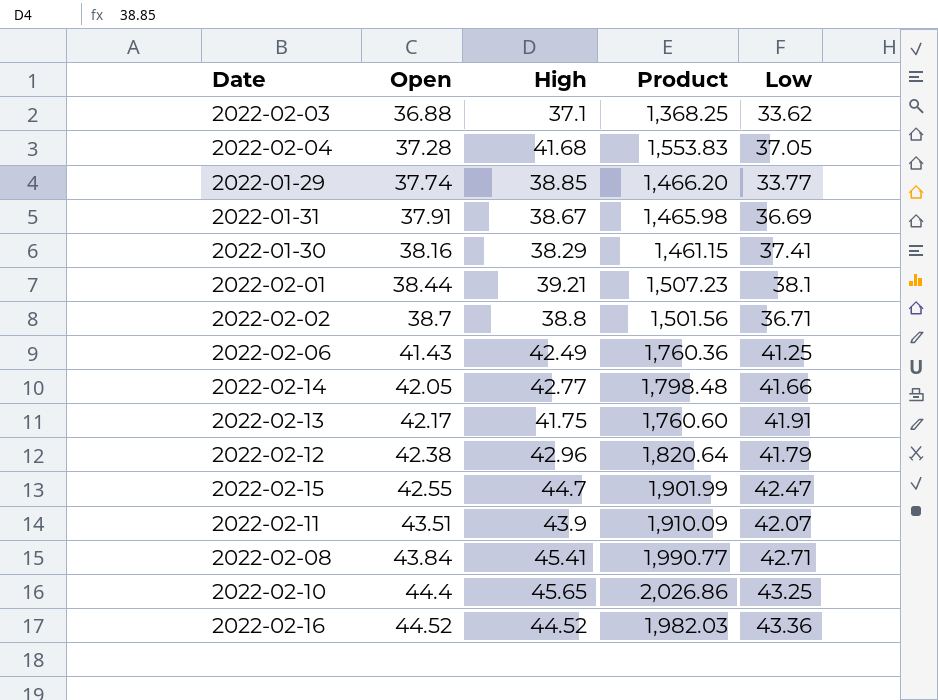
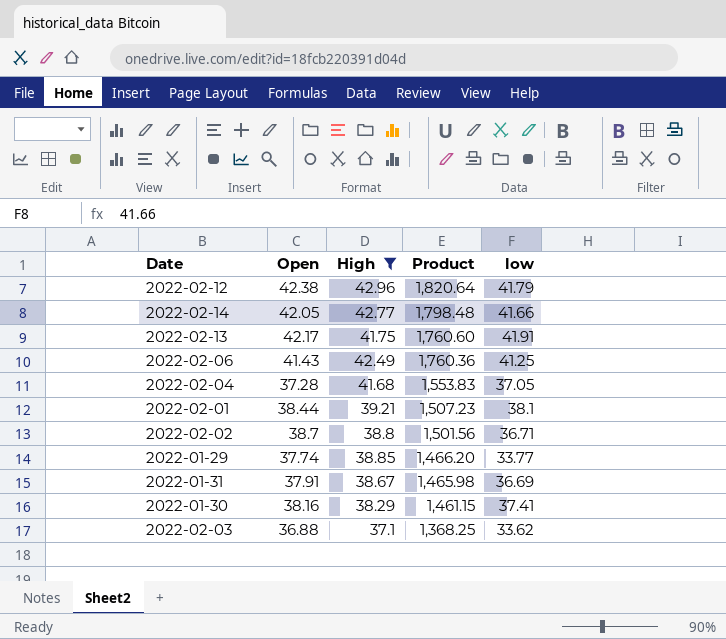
filter: none -> High <= 42.96
row order: Open ascending -> Product descending
column name: Low -> low

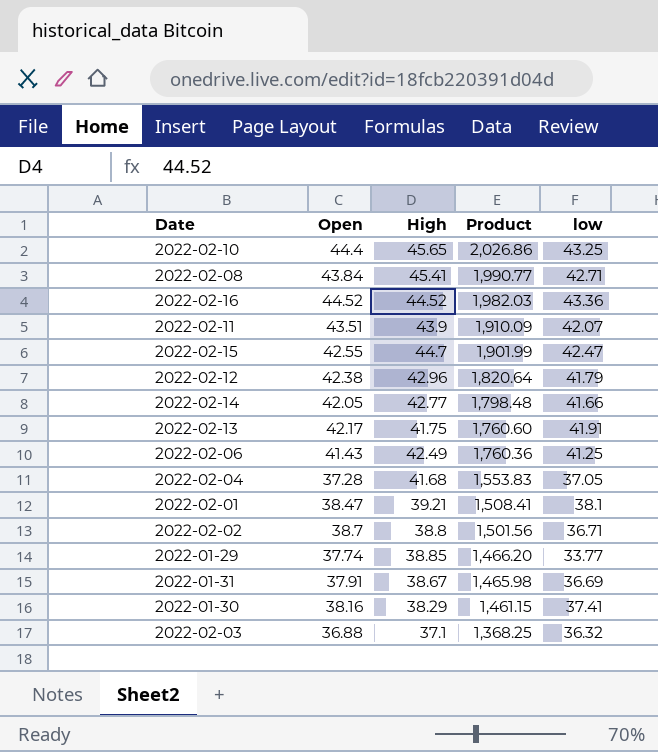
filter: High <= 42.96 -> none
2022-02-01 | Open: 38.44 -> 38.47
2022-02-01 | Product: 1,507.23 -> 1,508.41
2022-02-03 | low: 33.62 -> 36.32

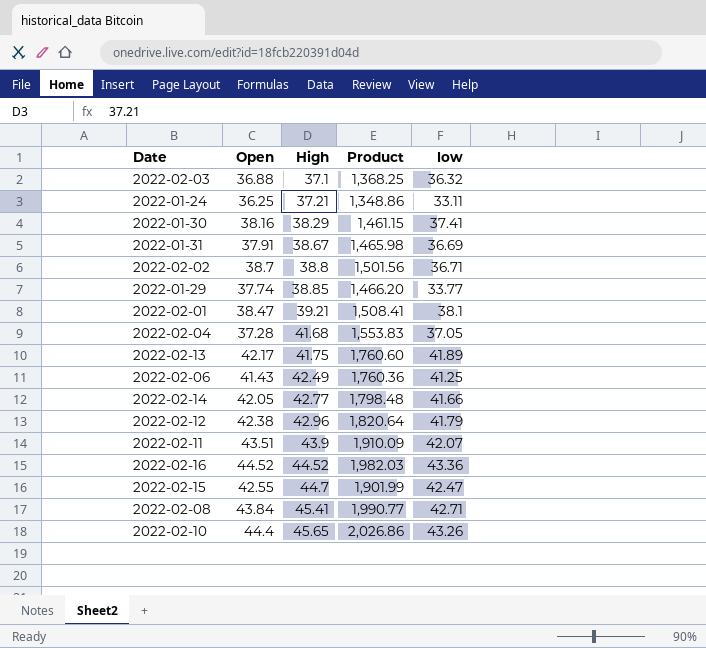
row order: Product descending -> High ascending
row 2022-01-24: none -> 36.25 | 37.21 | 1,348.86 | 33.11
2022-02-13 | low: 41.91 -> 41.89
2022-02-10 | low: 43.25 -> 43.26

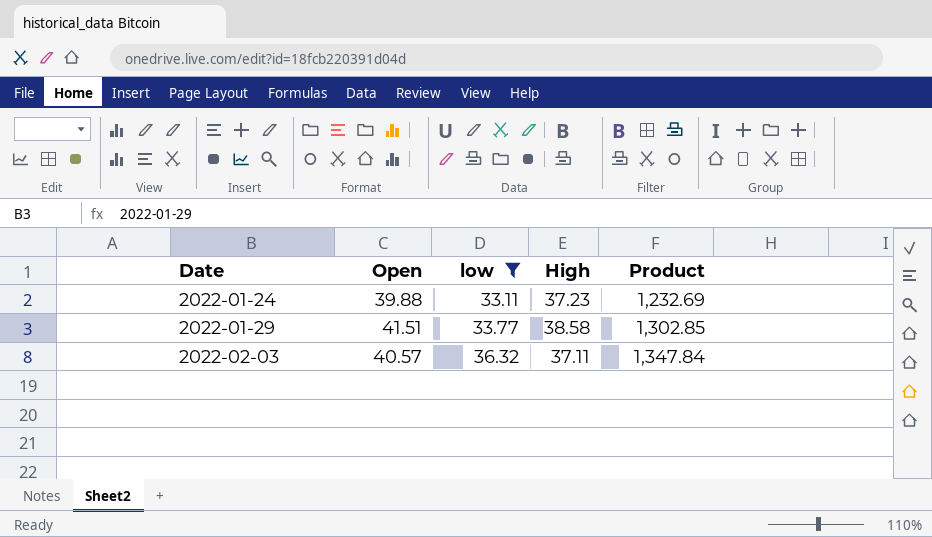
filter: none -> low <= 36.32
row order: High ascending -> Date ascending
column low | position: 5 -> 3
column Product | formula: [Open] * [High] -> [low] * [High]
2022-01-24 | Open: 36.25 -> 39.88
2022-01-24 | High: 37.21 -> 37.23
2022-01-29 | Open: 37.74 -> 41.51
2022-01-29 | High: 38.85 -> 38.58
2022-02-03 | Open: 36.88 -> 40.57
2022-02-03 | High: 37.1 -> 37.11

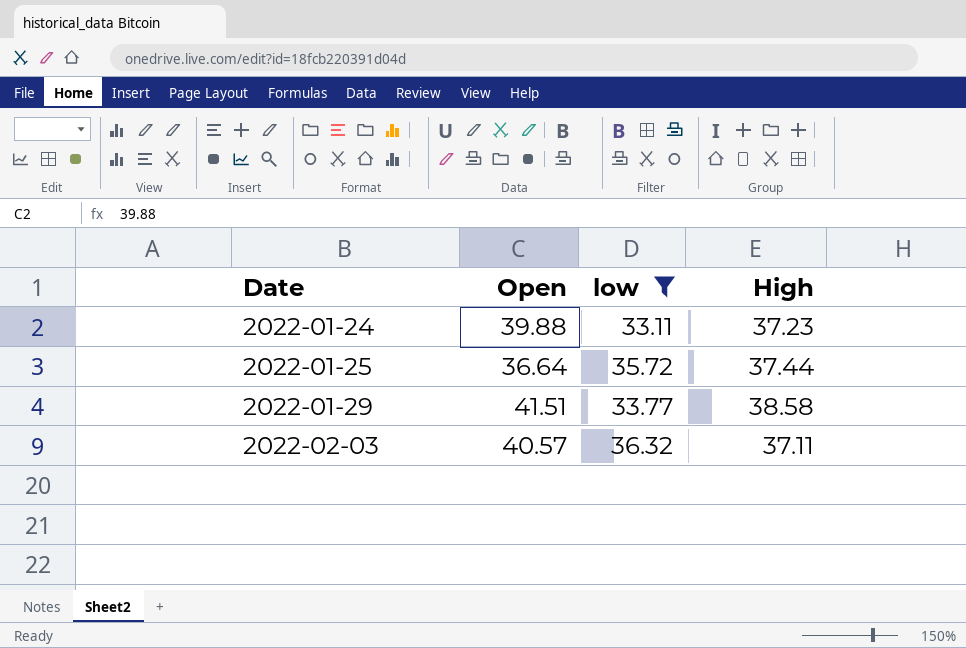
column Product | formula: [low] * [High] -> none
row 2022-01-25: none -> 36.64 | 35.72 | 37.44

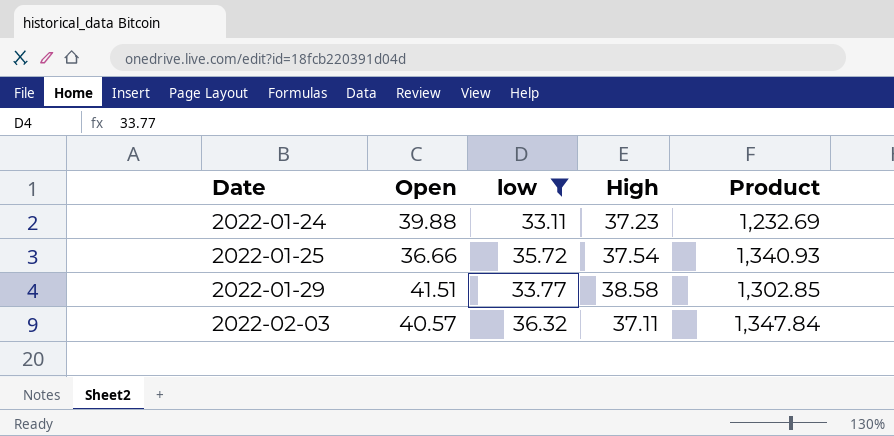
column Product | formula: none -> [low] * [High]
2022-01-25 | Open: 36.64 -> 36.66
2022-01-25 | High: 37.44 -> 37.54

